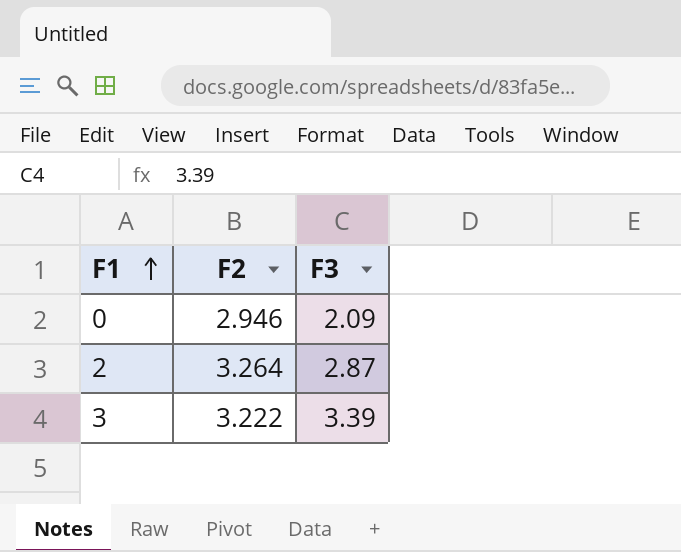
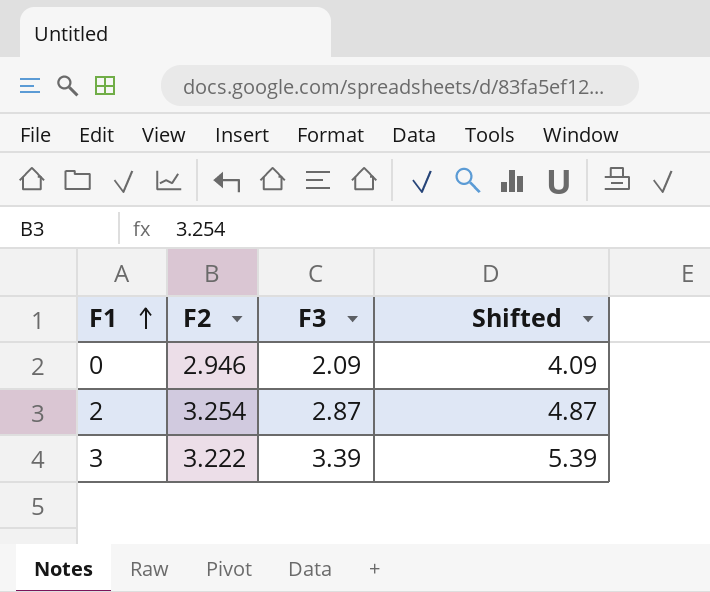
column Shifted | formula: none -> [F3] + 2
2 | F2: 3.264 -> 3.254

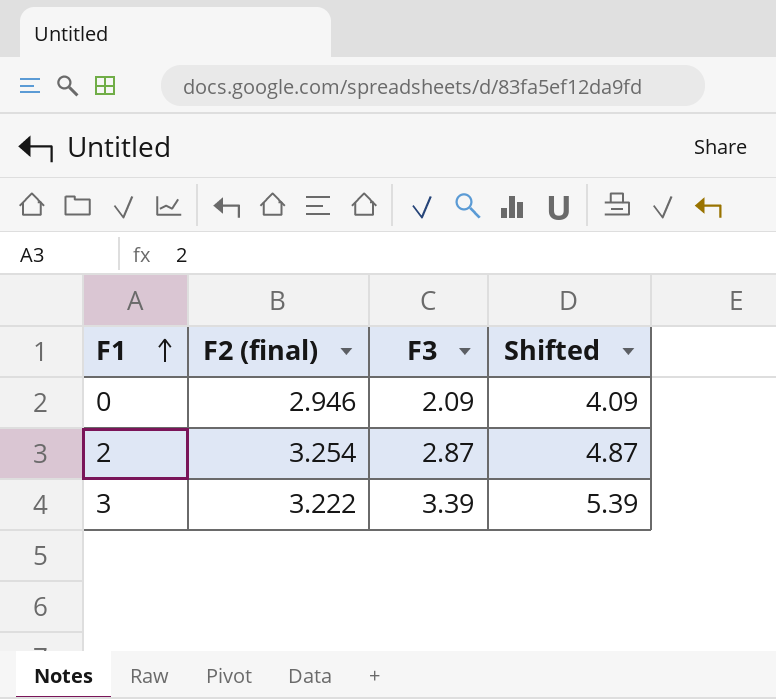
column name: F2 -> F2 (final)

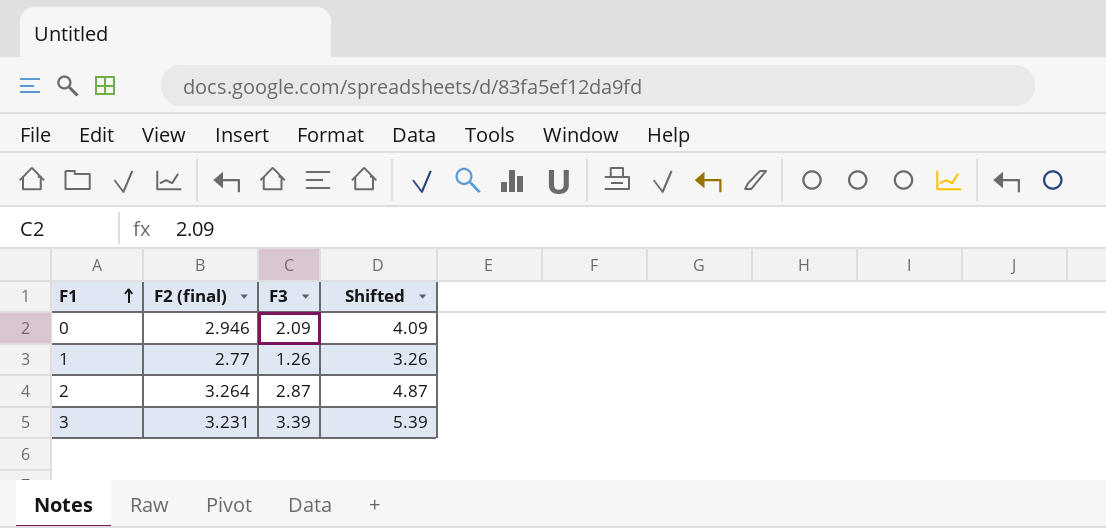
row 1: none -> 2.77 | 1.26 | 3.26
2 | F2 (final): 3.254 -> 3.264
3 | F2 (final): 3.222 -> 3.231

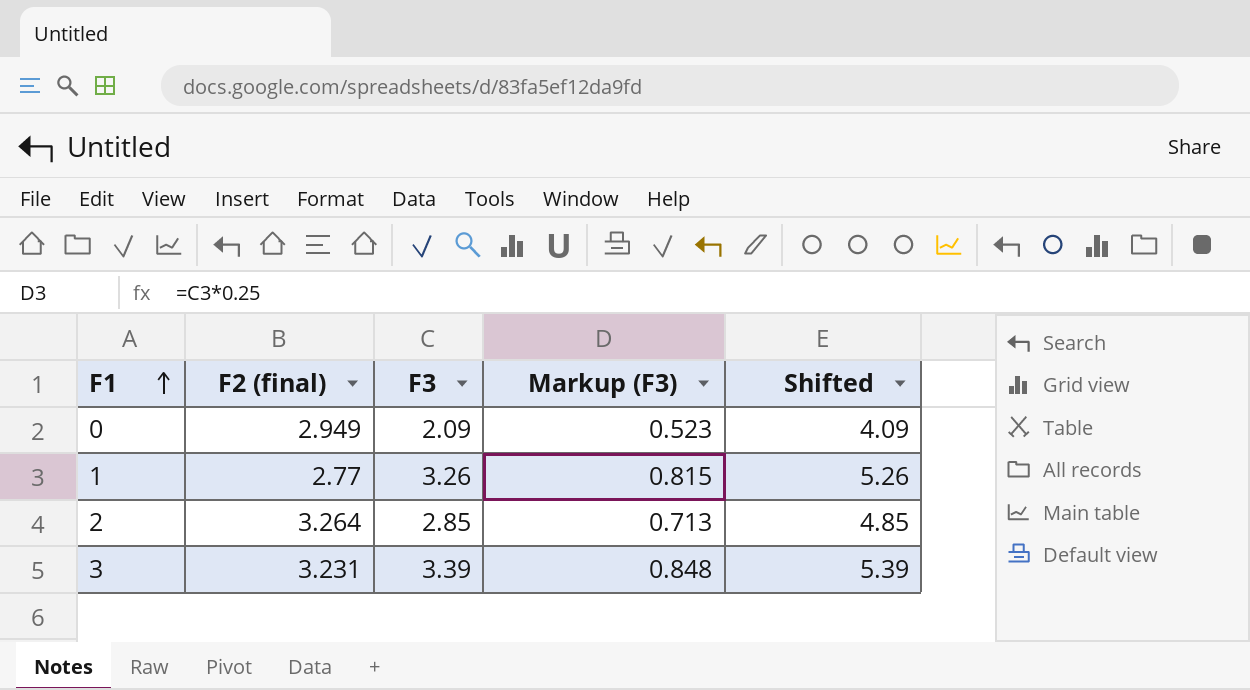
column Markup (F3) | formula: none -> [F3] * 0.25
0 | F2 (final): 2.946 -> 2.949
1 | F3: 1.26 -> 3.26
1 | Shifted: 3.26 -> 5.26
2 | F3: 2.87 -> 2.85
2 | Shifted: 4.87 -> 4.85

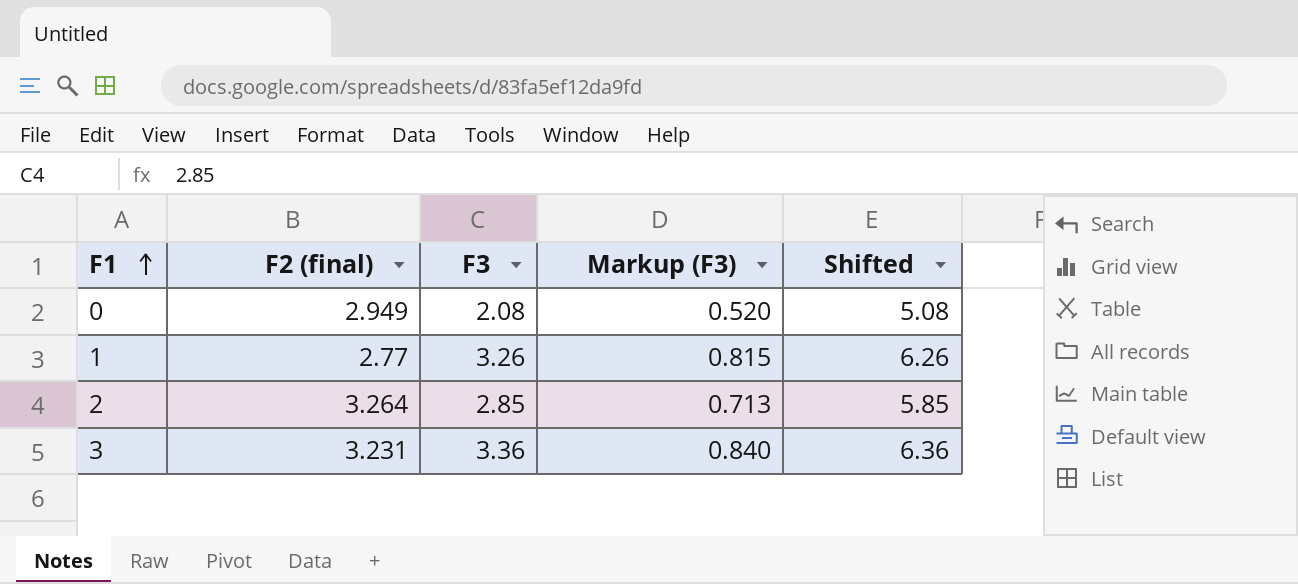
column Shifted | formula: [F3] + 2 -> [F3] + 3
0 | F3: 2.09 -> 2.08
0 | Markup (F3): 0.523 -> 0.520
3 | F3: 3.39 -> 3.36
3 | Markup (F3): 0.848 -> 0.840

